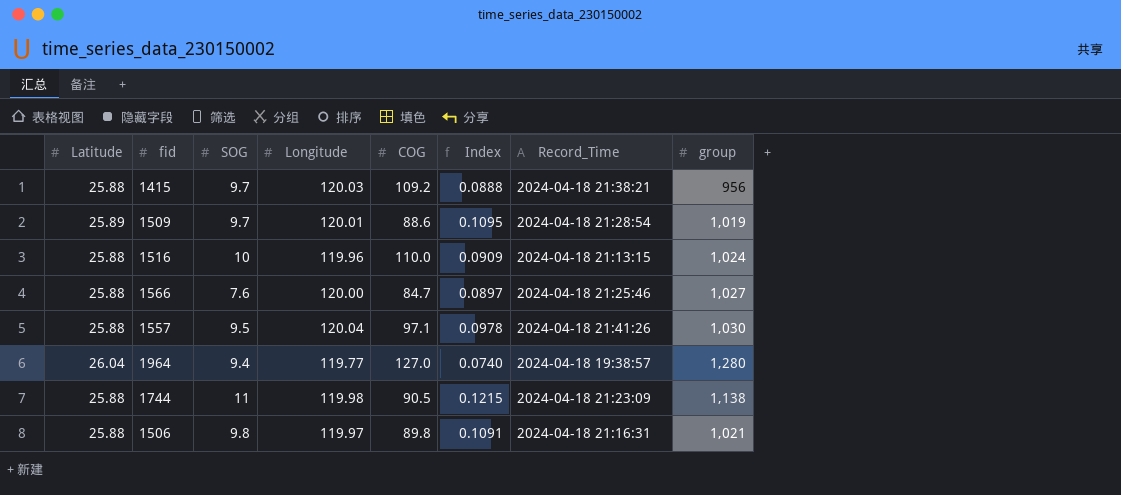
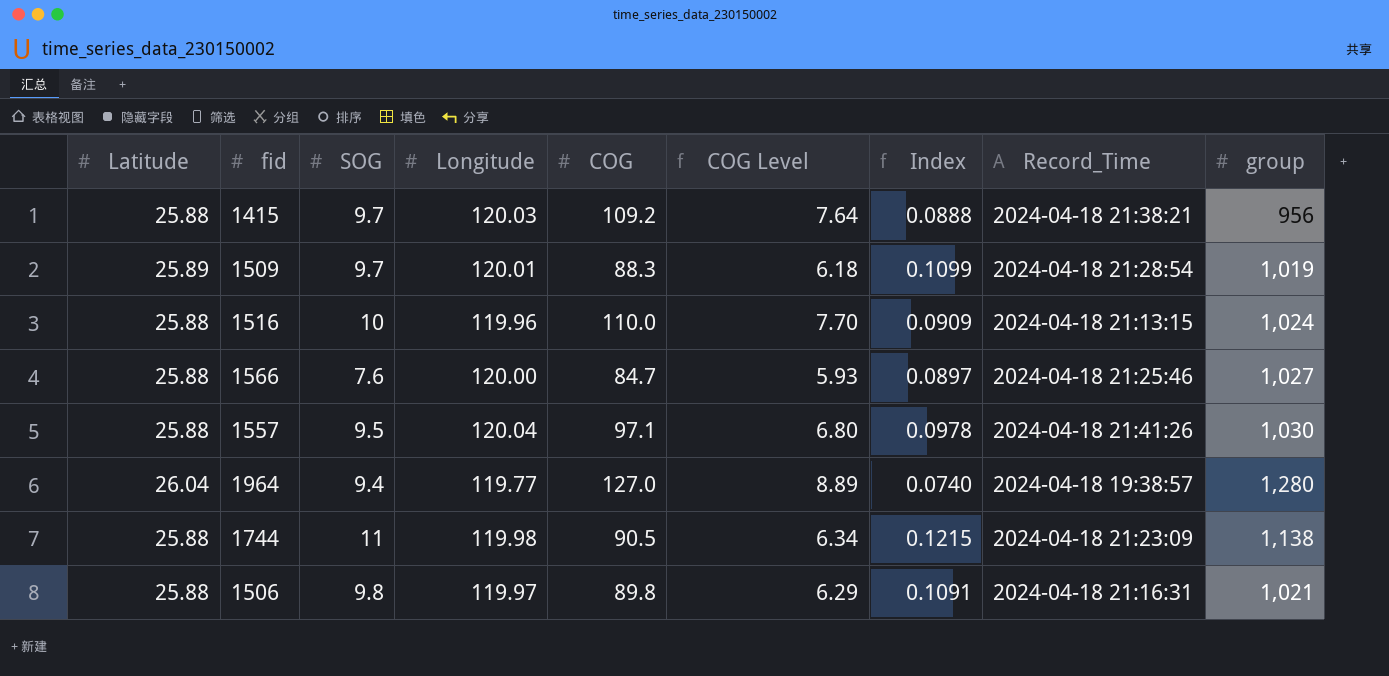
column COG Level | formula: none -> [COG] * 0.07
1509 | COG: 88.6 -> 88.3
1509 | Index: 0.1095 -> 0.1099

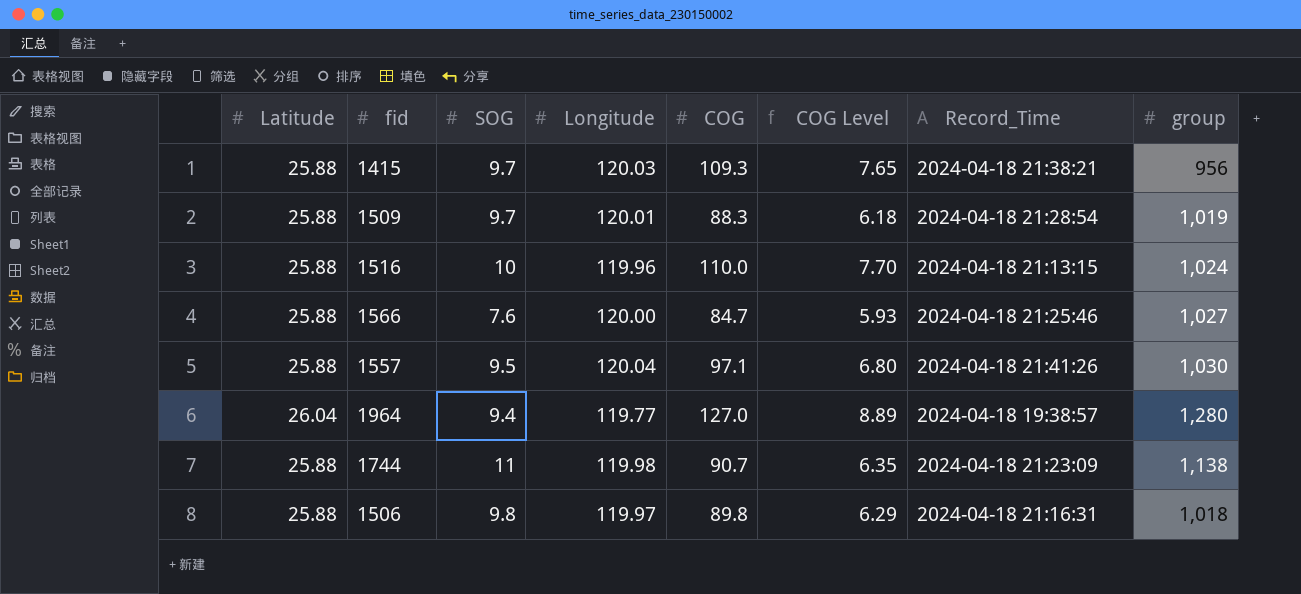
column Index | formula: [SOG] / [COG] -> none
1415 | COG: 109.2 -> 109.3
1415 | COG Level: 7.64 -> 7.65
1509 | Latitude: 25.89 -> 25.88
1744 | COG: 90.5 -> 90.7
1744 | COG Level: 6.34 -> 6.35
1506 | group: 1,021 -> 1,018

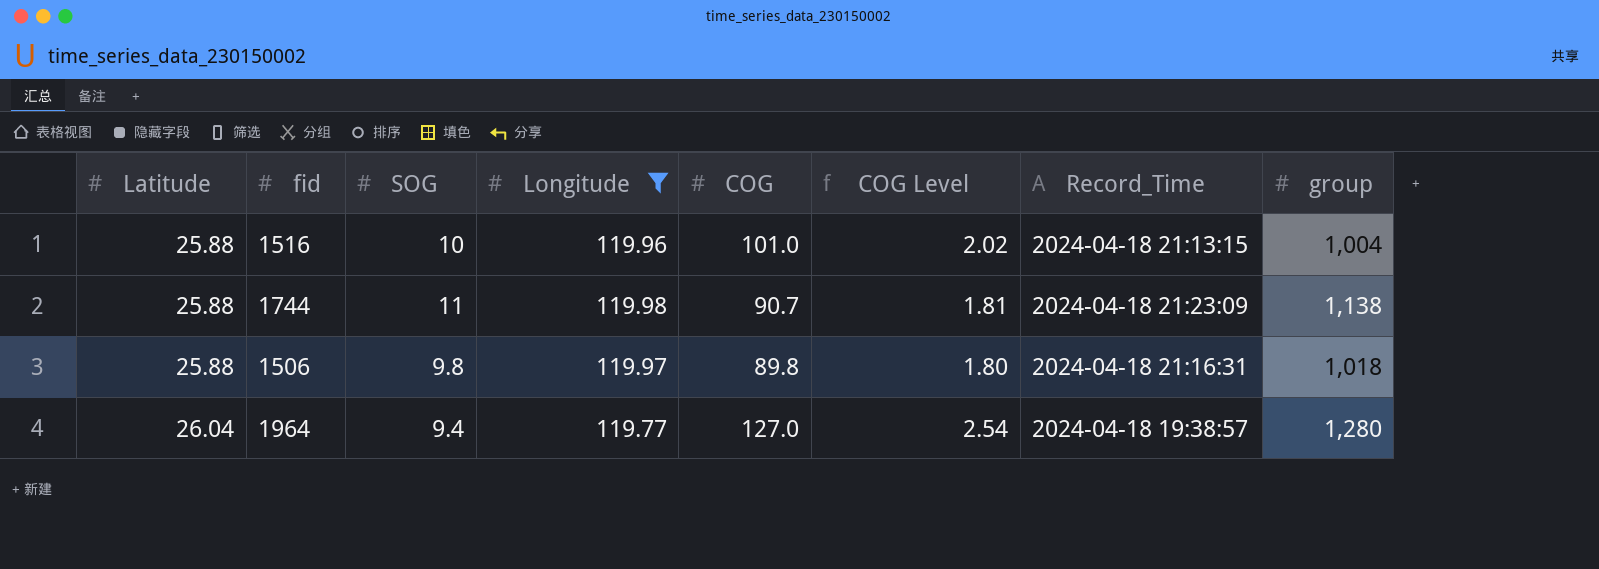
filter: none -> Longitude <= 119.98
row order: none -> Latitude ascending
column COG Level | formula: [COG] * 0.07 -> [COG] * 0.02
1516 | COG: 110.0 -> 101.0
1516 | group: 1,024 -> 1,004

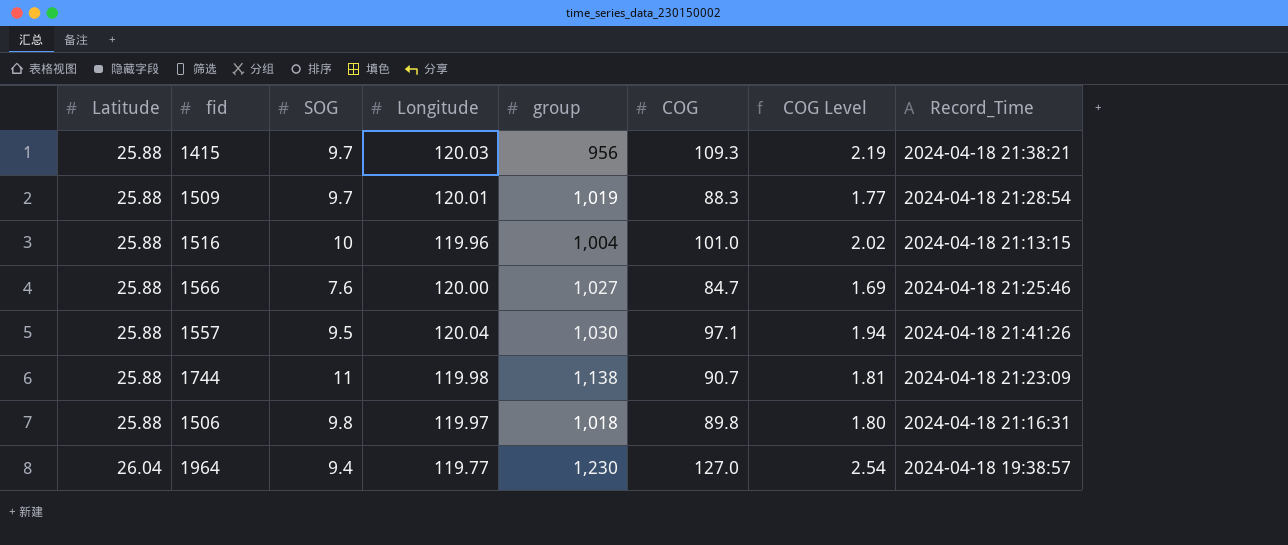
filter: Longitude <= 119.98 -> none
column group | position: 8 -> 5
1964 | group: 1,280 -> 1,230

